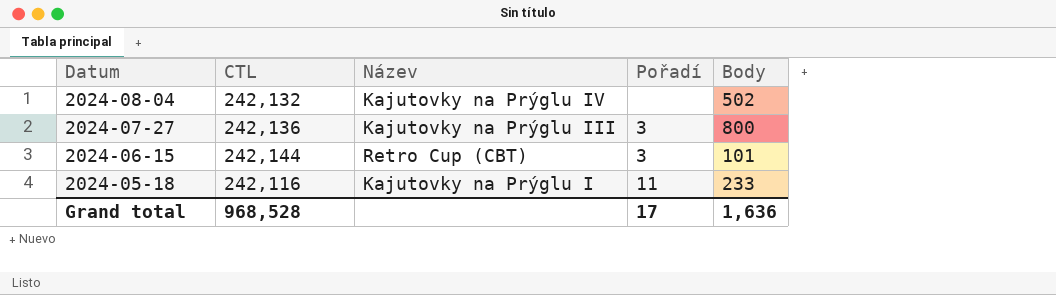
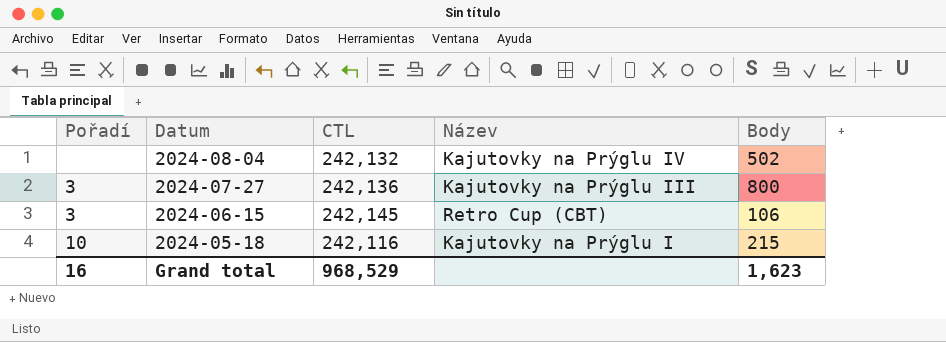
column Pořadí | position: 4 -> 1
2024-06-15 | CTL: 242,144 -> 242,145
2024-06-15 | Body: 101 -> 106
2024-05-18 | Pořadí: 11 -> 10
2024-05-18 | Body: 233 -> 215
Grand total | Pořadí: 17 -> 16
Grand total | CTL: 968,528 -> 968,529
Grand total | Body: 1,636 -> 1,623

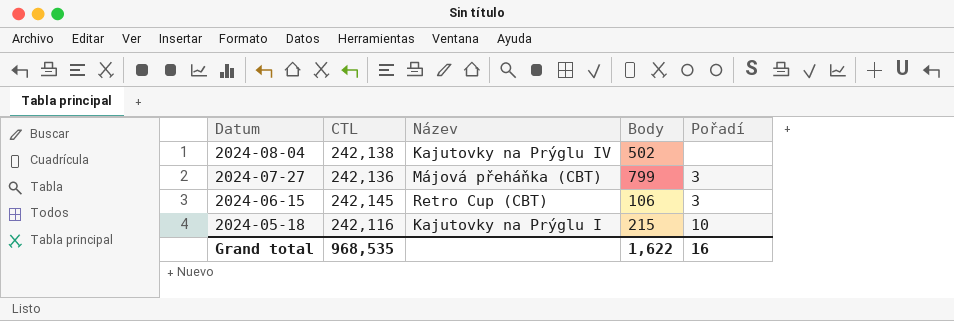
column Pořadí | position: 1 -> 5
2024-08-04 | CTL: 242,132 -> 242,138
2024-07-27 | Název: Kajutovky na Prýglu III -> Májová přeháňka (CBT)
2024-07-27 | Body: 800 -> 799
Grand total | CTL: 968,529 -> 968,535
Grand total | Body: 1,623 -> 1,622

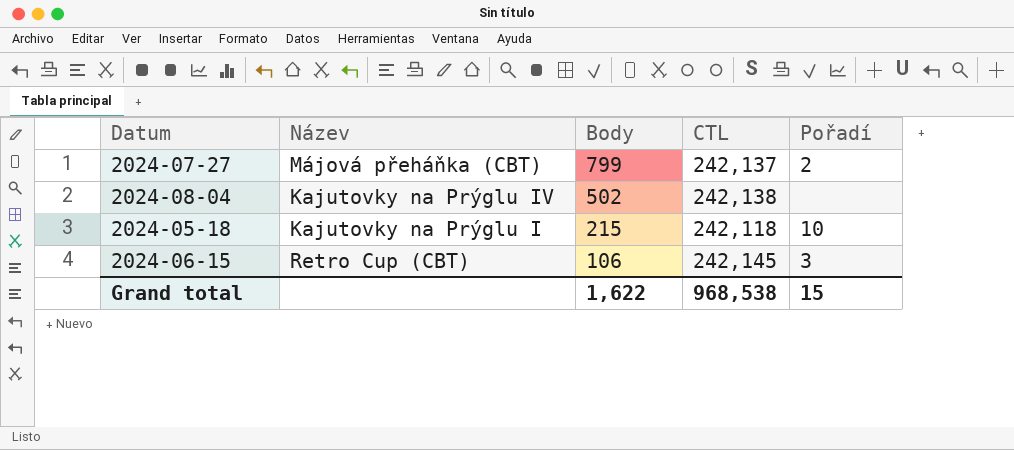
row order: Datum descending -> Body descending
column CTL | position: 2 -> 4
2024-07-27 | CTL: 242,136 -> 242,137
2024-07-27 | Pořadí: 3 -> 2
2024-05-18 | CTL: 242,116 -> 242,118
Grand total | CTL: 968,535 -> 968,538
Grand total | Pořadí: 16 -> 15

